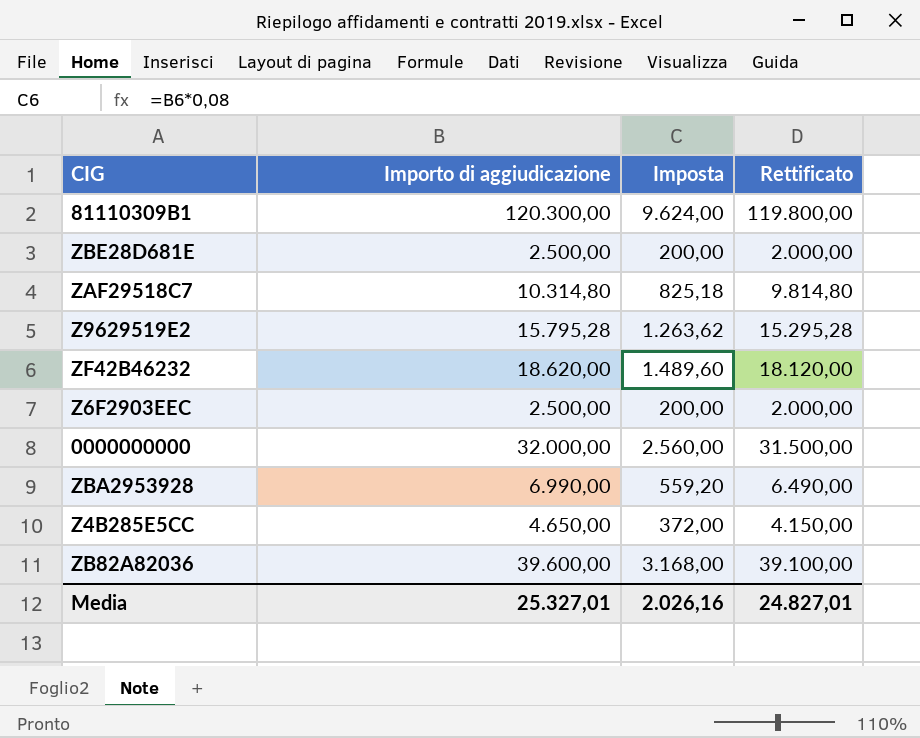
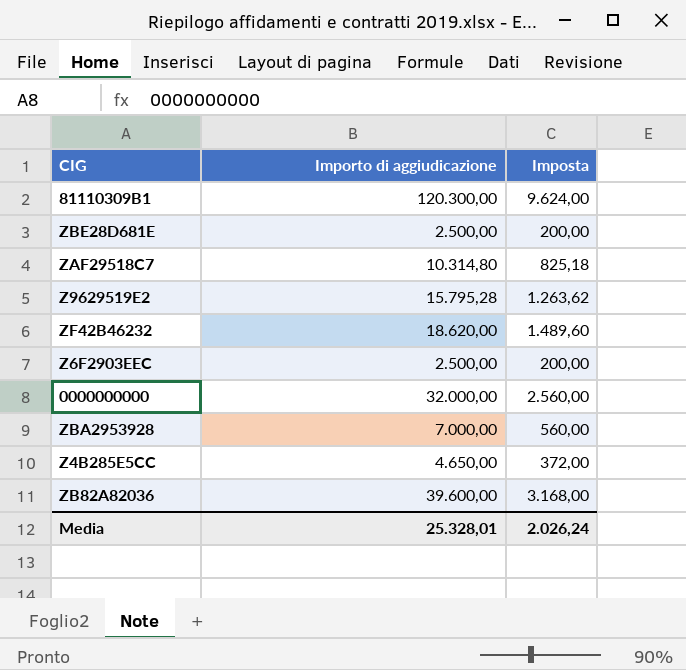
column Rettificato | formula: [Importo di aggiudicazione] - 500 -> none
ZBA2953928 | Importo di aggiudicazione: 6.990,00 -> 7.000,00
ZBA2953928 | Imposta: 559,20 -> 560,00
Media | Importo di aggiudicazione: 25.327,01 -> 25.328,01
Media | Imposta: 2.026,16 -> 2.026,24

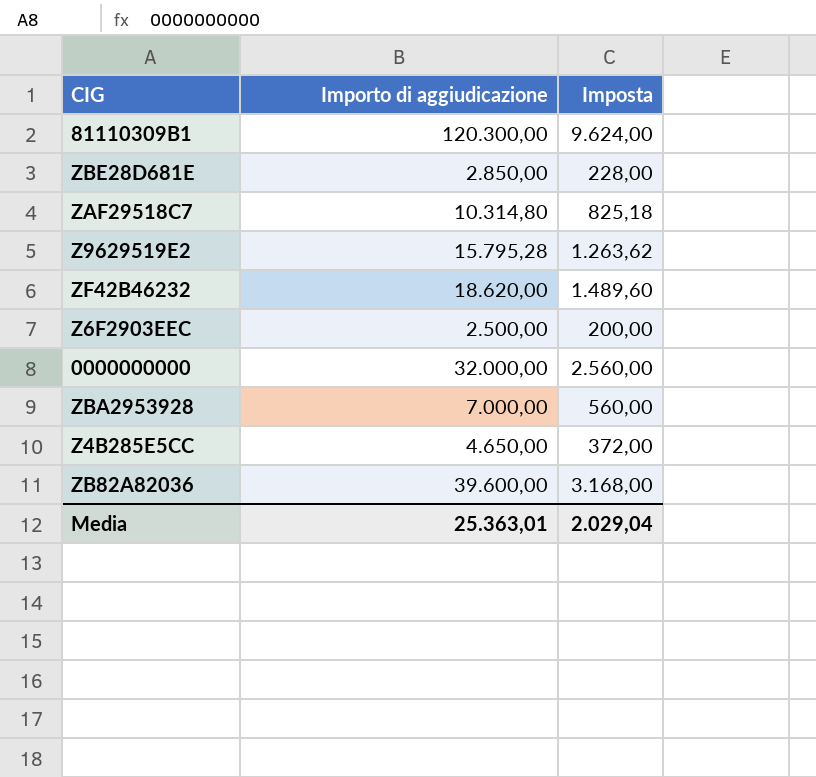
ZBE28D681E | Importo di aggiudicazione: 2.500,00 -> 2.850,00
ZBE28D681E | Imposta: 200,00 -> 228,00
Media | Importo di aggiudicazione: 25.328,01 -> 25.363,01
Media | Imposta: 2.026,24 -> 2.029,04

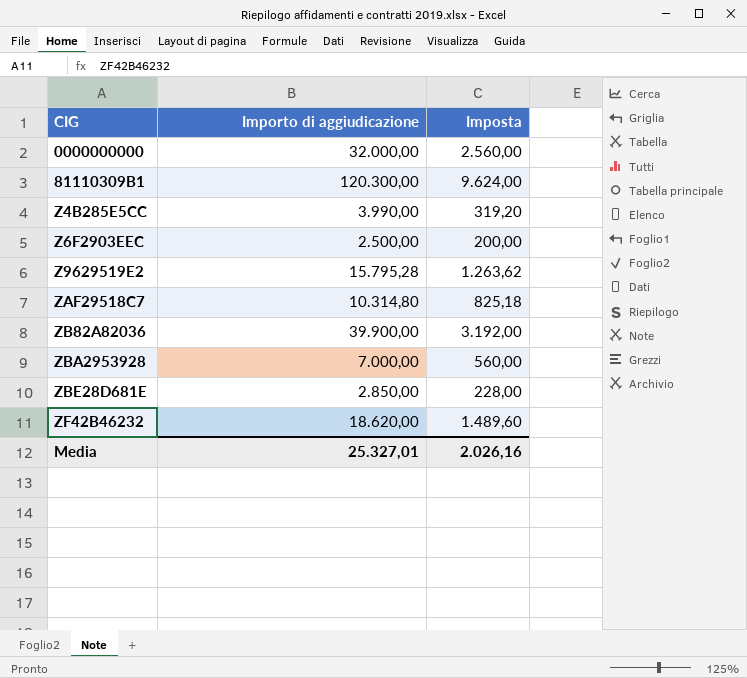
row order: none -> CIG ascending
Z4B285E5CC | Importo di aggiudicazione: 4.650,00 -> 3.990,00
Z4B285E5CC | Imposta: 372,00 -> 319,20
ZB82A82036 | Importo di aggiudicazione: 39.600,00 -> 39.900,00
ZB82A82036 | Imposta: 3.168,00 -> 3.192,00
Media | Importo di aggiudicazione: 25.363,01 -> 25.327,01
Media | Imposta: 2.029,04 -> 2.026,16

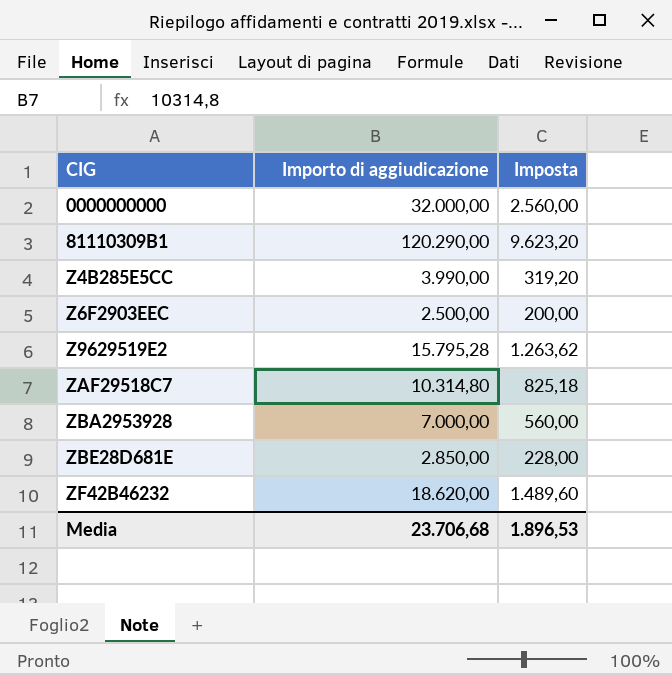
row ZB82A82036: 39.900,00 | 3.192,00 -> none
81110309B1 | Importo di aggiudicazione: 120.300,00 -> 120.290,00
81110309B1 | Imposta: 9.624,00 -> 9.623,20
Media | Importo di aggiudicazione: 25.327,01 -> 23.706,68
Media | Imposta: 2.026,16 -> 1.896,53

